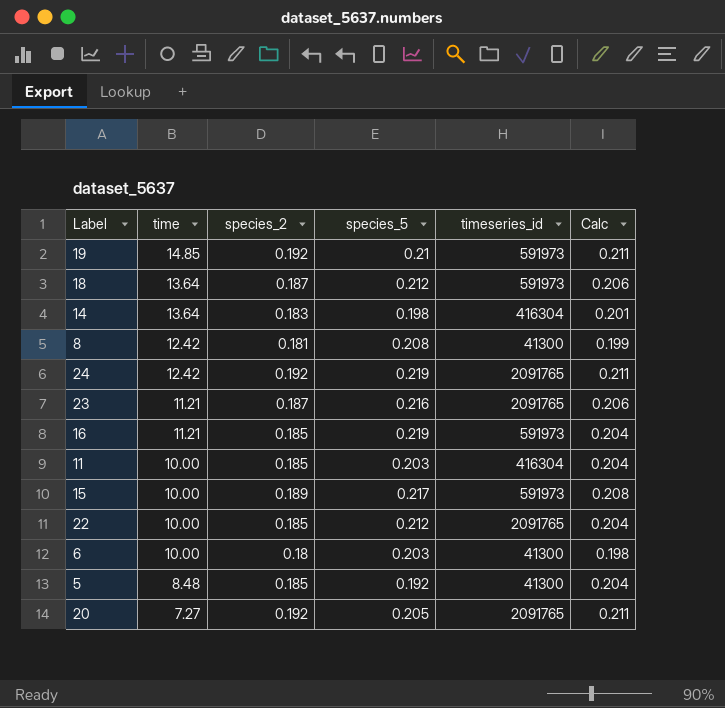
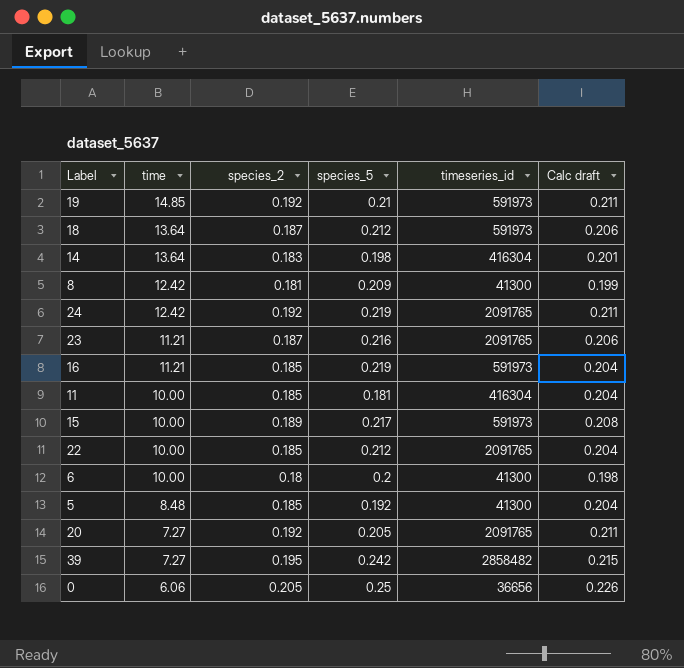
column name: Calc -> Calc draft
8 | species_5: 0.208 -> 0.209
11 | species_5: 0.203 -> 0.181
6 | species_5: 0.203 -> 0.2
row 39: none -> 7.27 | 0.195 | 0.242 | 2858482 | 0.215
row 0: none -> 6.06 | 0.205 | 0.25 | 36656 | 0.226

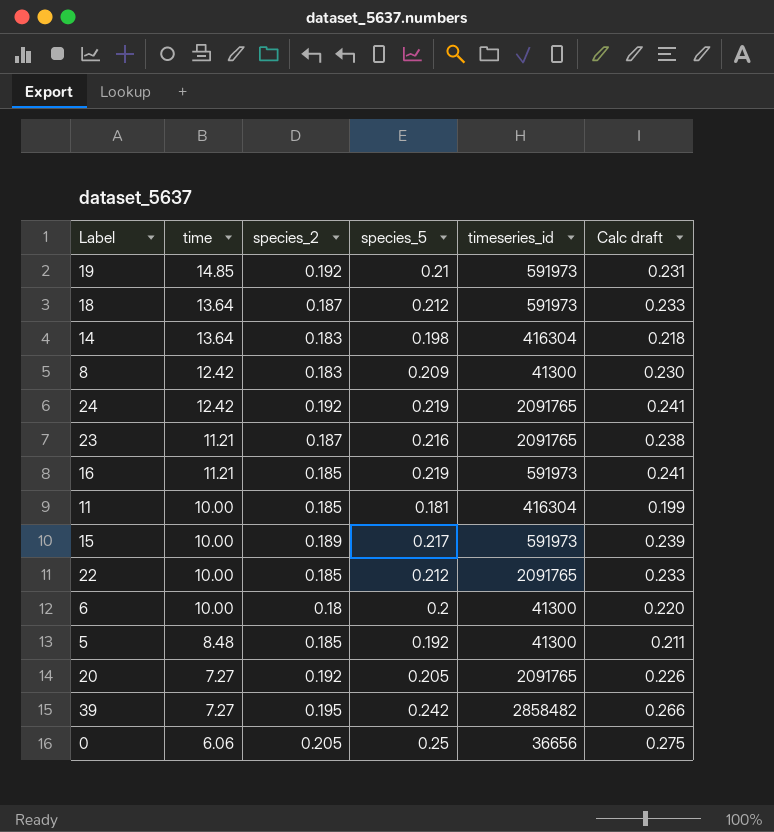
column Calc draft | formula: [species_2] * 1.1 -> [species_5] * 1.1
8 | species_2: 0.181 -> 0.183

